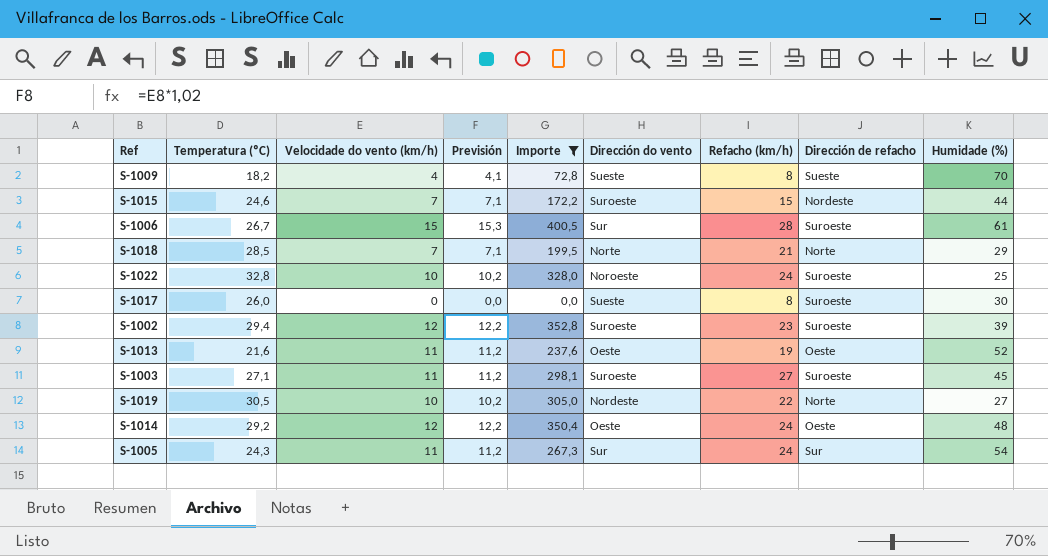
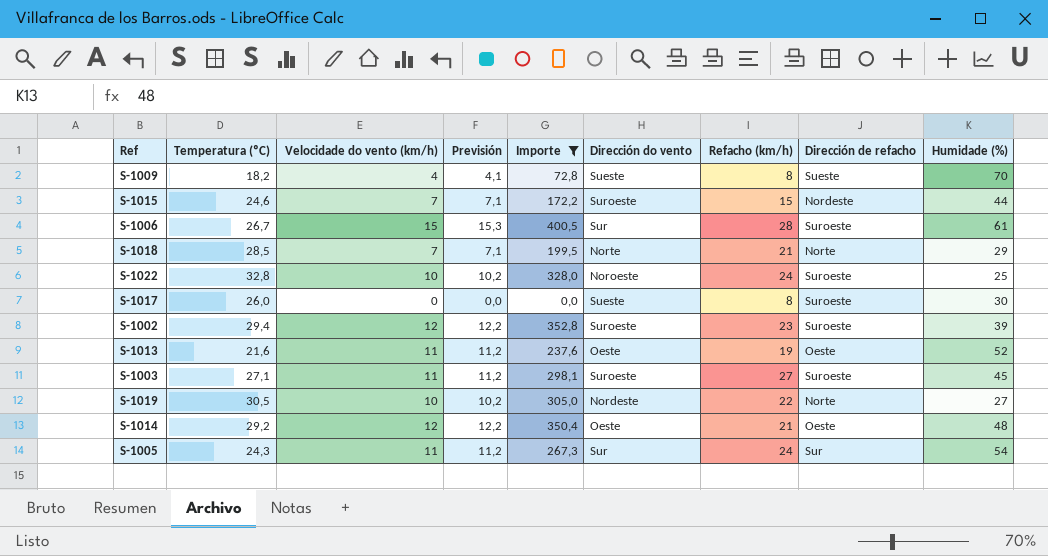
S-1014 | Refacho (km/h): 24 -> 21

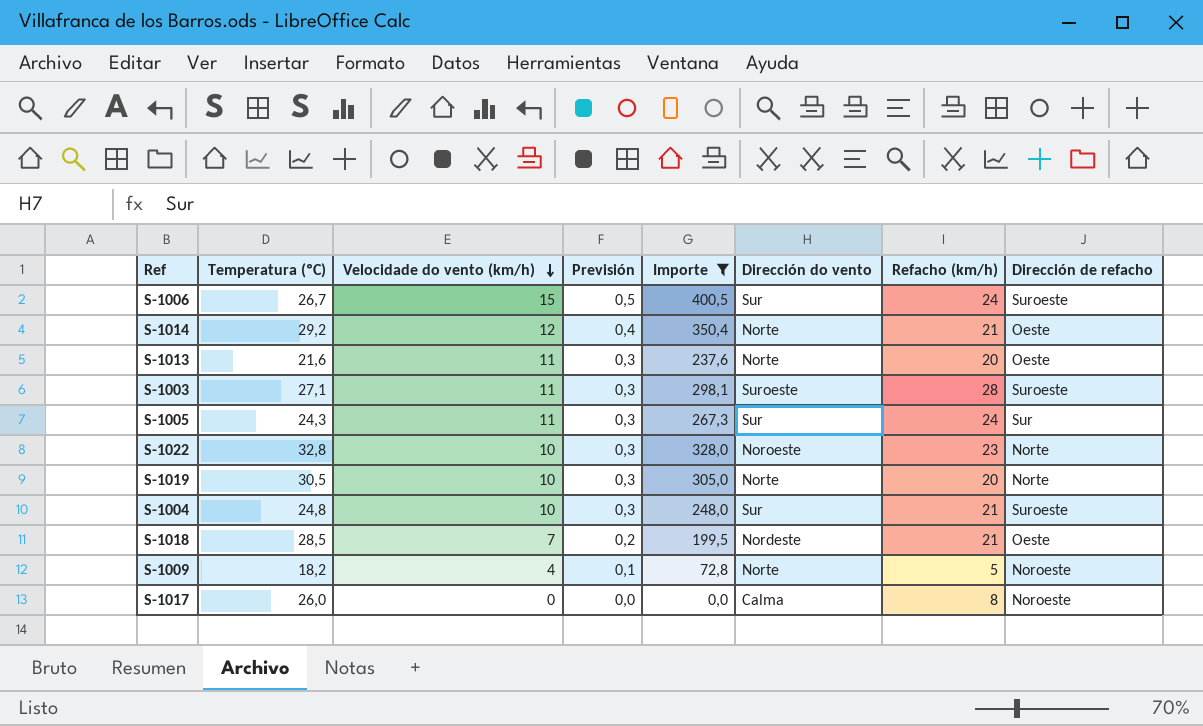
row order: none -> Velocidade do vento (km/h) descending
column Humidade (%) | position: 9 -> none
column Previsión | formula: [Velocidade do vento (km/h)] * 1,02 -> [Velocidade do vento (km/h)] * 0,03
row S-1015: 24,6 | 7 | 7,1 | 172,2 | Suroeste | 15 | Nordeste | 44 -> none
row S-1002: 29,4 | 12 | 12,2 | 352,8 | Suroeste | 23 | Suroeste | 39 -> none
S-1006 | Refacho (km/h): 28 -> 24
S-1014 | Dirección do vento: Oeste -> Norte
S-1013 | Dirección do vento: Oeste -> Norte
S-1013 | Refacho (km/h): 19 -> 20
S-1003 | Refacho (km/h): 27 -> 28
S-1022 | Refacho (km/h): 24 -> 23
S-1022 | Dirección de refacho: Suroeste -> Norte
S-1019 | Dirección do vento: Nordeste -> Norte
S-1019 | Refacho (km/h): 22 -> 20
row S-1004: none -> 24,8 | 10 | 0,3 | 248,0 | Sur | 21 | Suroeste
S-1018 | Dirección do vento: Norte -> Nordeste
S-1018 | Dirección de refacho: Norte -> Oeste
S-1009 | Dirección do vento: Sueste -> Norte
S-1009 | Refacho (km/h): 8 -> 5
S-1009 | Dirección de refacho: Sueste -> Noroeste
S-1017 | Dirección do vento: Sueste -> Calma
S-1017 | Dirección de refacho: Suroeste -> Noroeste

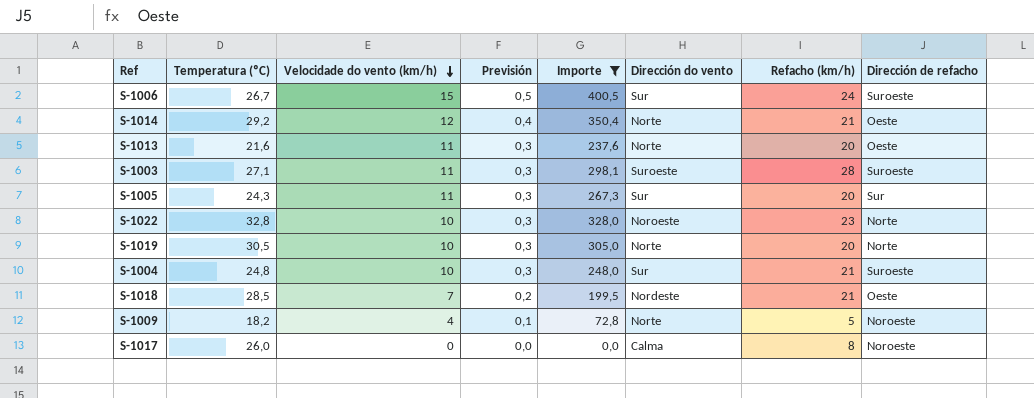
S-1005 | Refacho (km/h): 24 -> 20

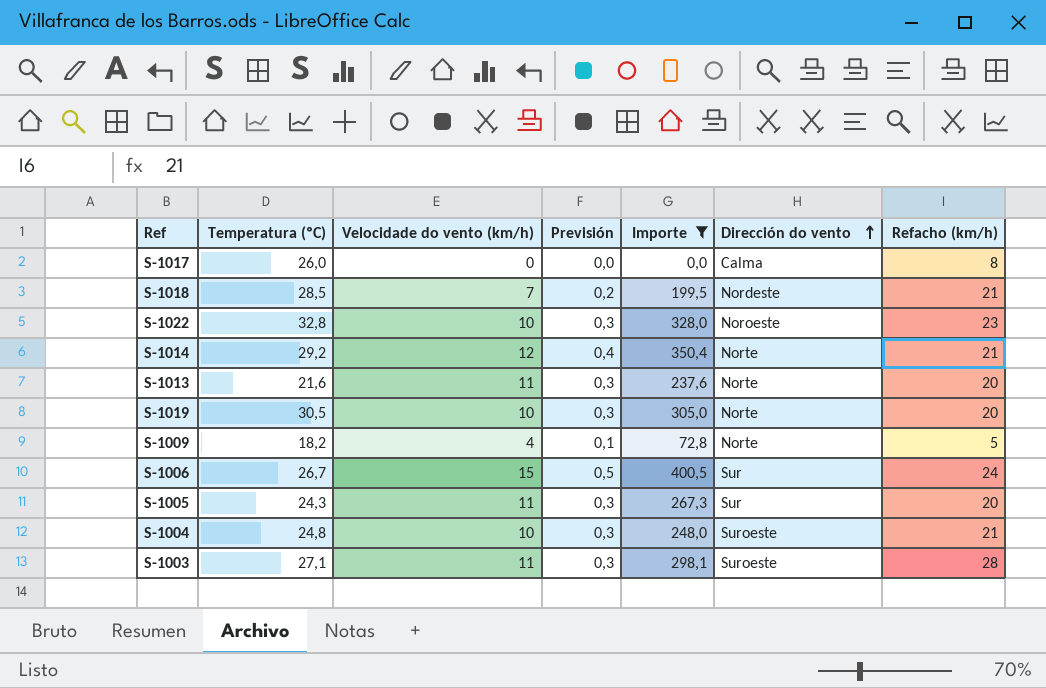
row order: Velocidade do vento (km/h) descending -> Dirección do vento ascending
column Dirección de refacho | position: 8 -> none
S-1004 | Dirección do vento: Sur -> Suroeste

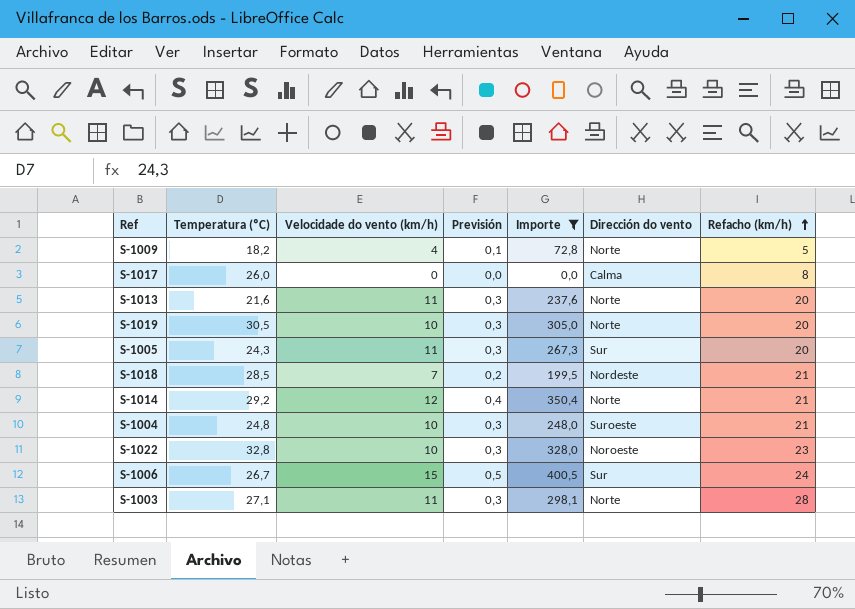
row order: Dirección do vento ascending -> Refacho (km/h) ascending
S-1003 | Dirección do vento: Suroeste -> Norte

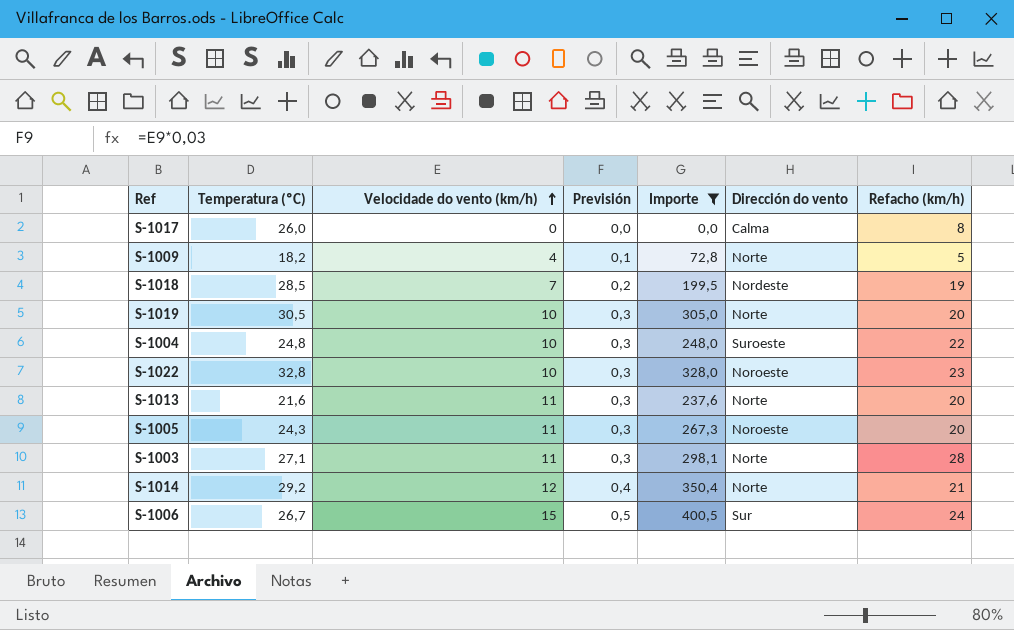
row order: Refacho (km/h) ascending -> Velocidade do vento (km/h) ascending
S-1018 | Refacho (km/h): 21 -> 19
S-1004 | Refacho (km/h): 21 -> 22
S-1005 | Dirección do vento: Sur -> Noroeste

